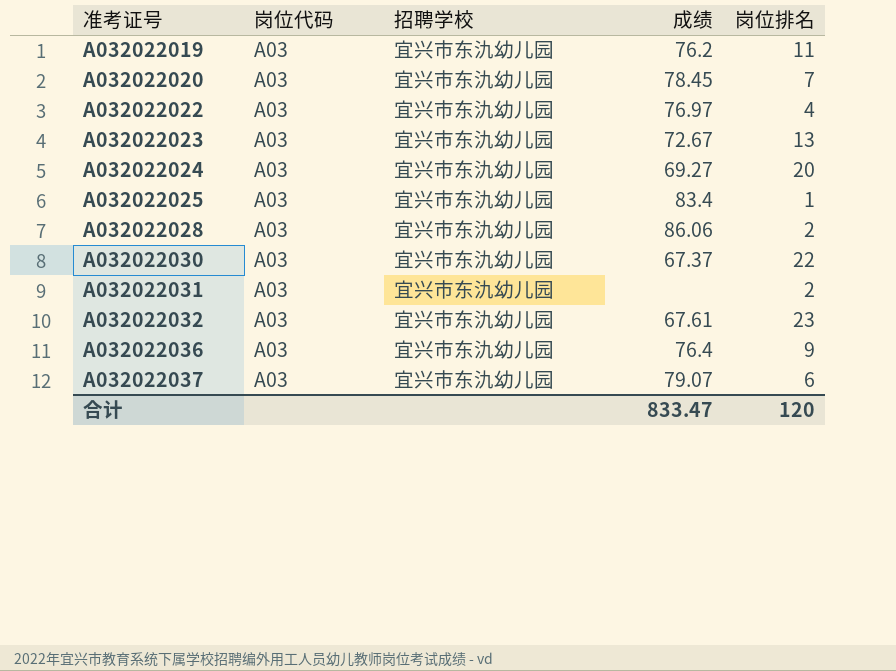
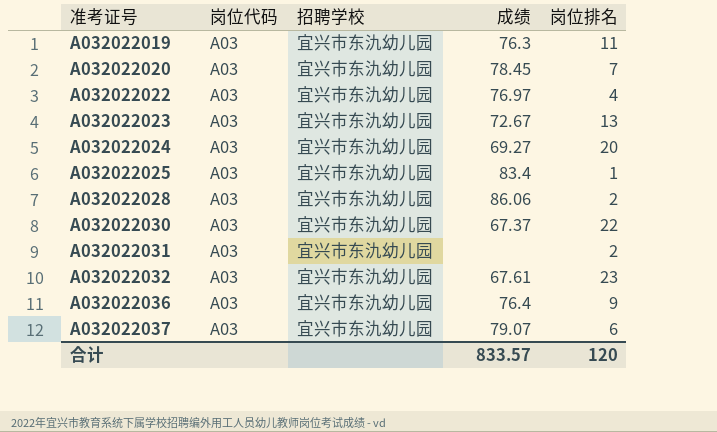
A032022019 | 成绩: 76.2 -> 76.3
合计 | 成绩: 833.47 -> 833.57

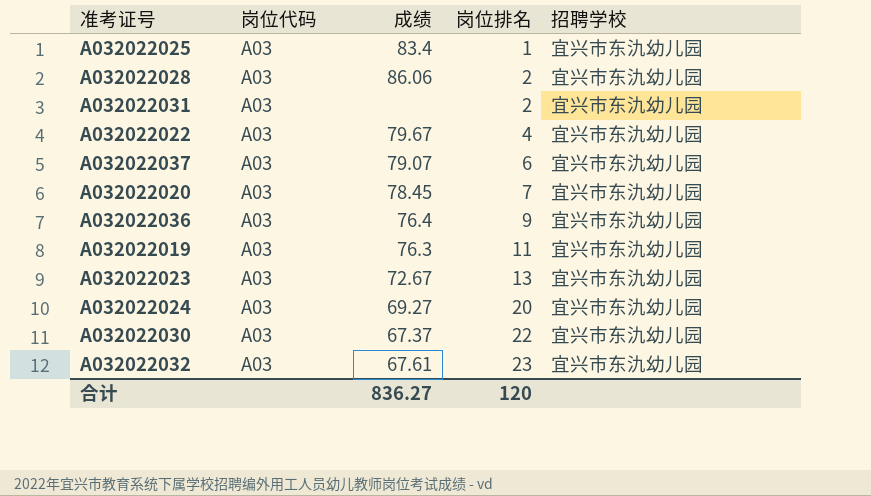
row order: 准考证号 ascending -> 岗位排名 ascending
column 招聘学校 | position: 3 -> 5
A032022022 | 成绩: 76.97 -> 79.67
合计 | 成绩: 833.57 -> 836.27

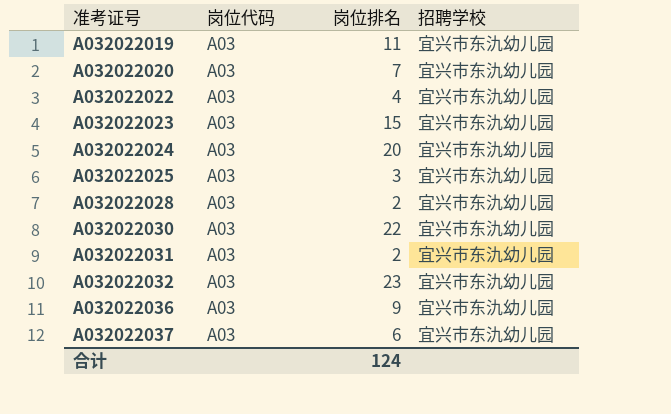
row order: 岗位排名 ascending -> 准考证号 ascending
column 成绩 | position: 3 -> none
A032022023 | 岗位排名: 13 -> 15
A032022025 | 岗位排名: 1 -> 3
合计 | 岗位排名: 120 -> 124

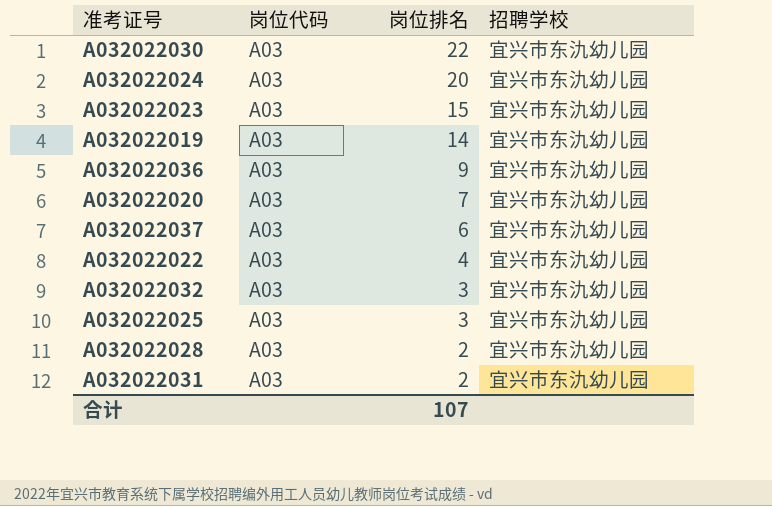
row order: 准考证号 ascending -> 岗位排名 descending
A032022019 | 岗位排名: 11 -> 14
A032022032 | 岗位排名: 23 -> 3
合计 | 岗位排名: 124 -> 107

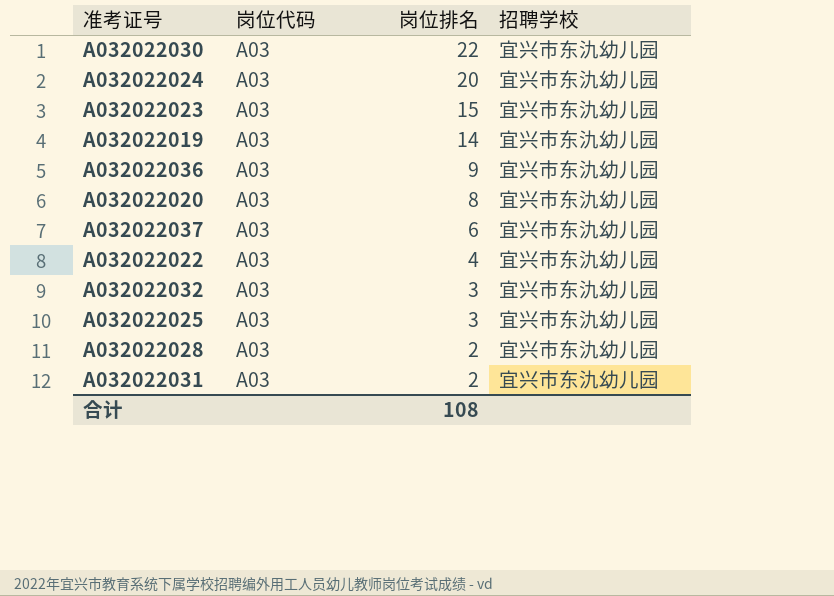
A032022020 | 岗位排名: 7 -> 8
合计 | 岗位排名: 107 -> 108

